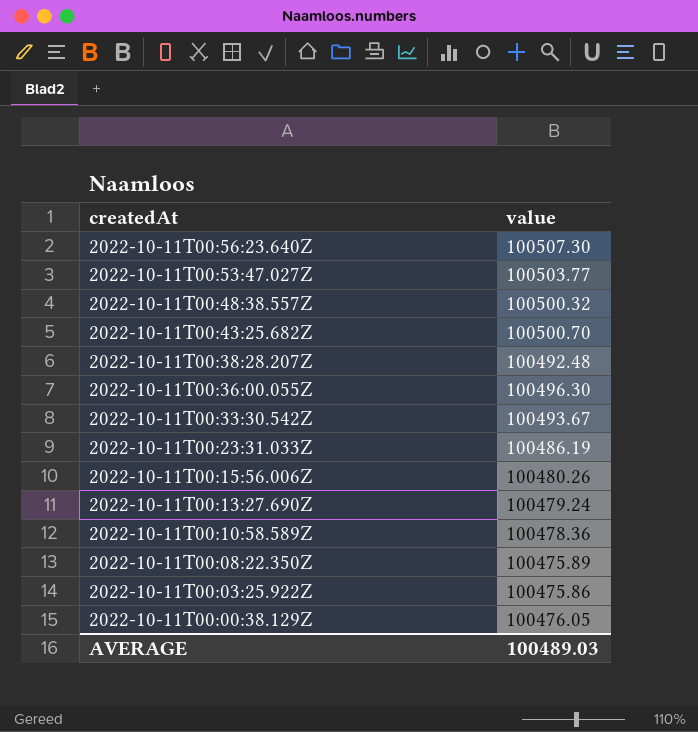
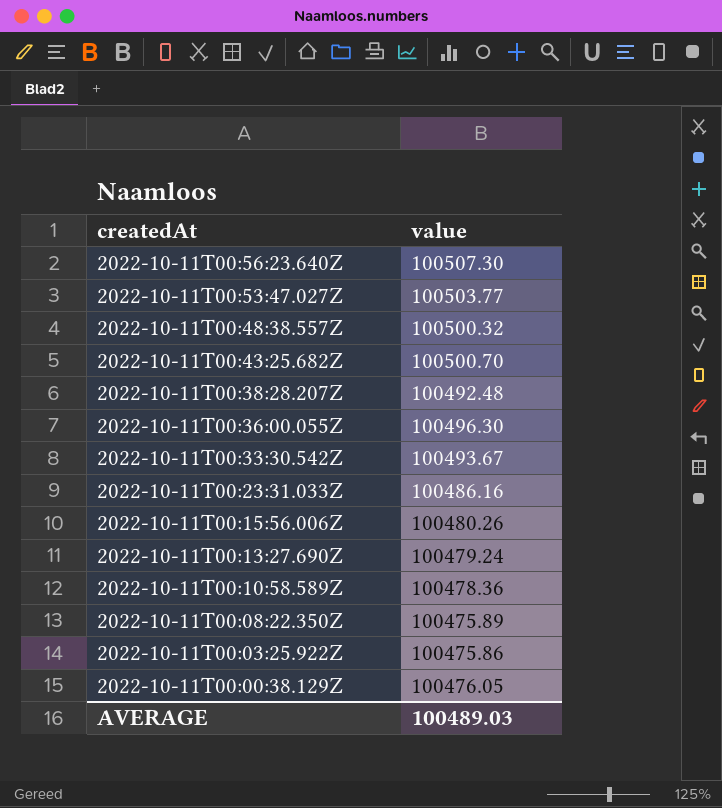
2022-10-11T00:23:31.033Z | value: 100486.19 -> 100486.16

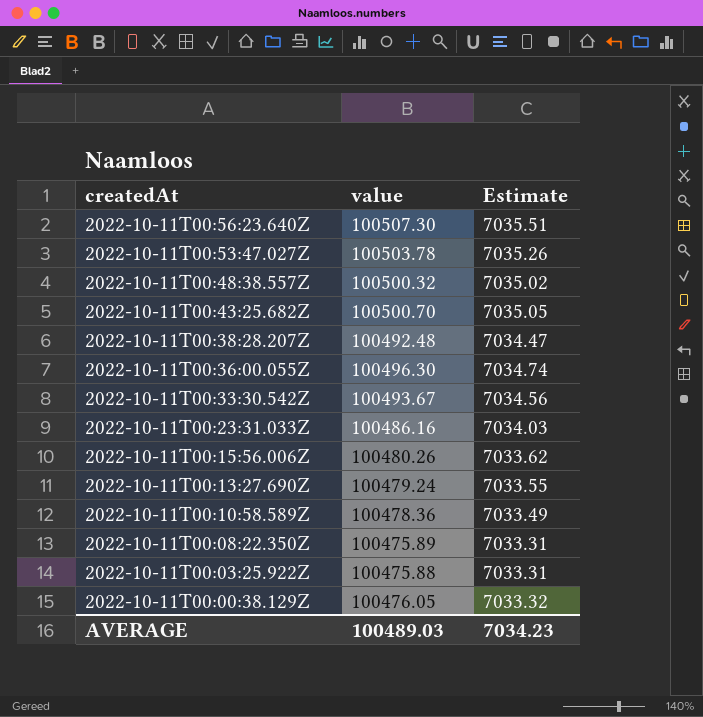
column Estimate | formula: none -> [value] * 0.07
2022-10-11T00:53:47.027Z | value: 100503.77 -> 100503.78
2022-10-11T00:03:25.922Z | value: 100475.86 -> 100475.88

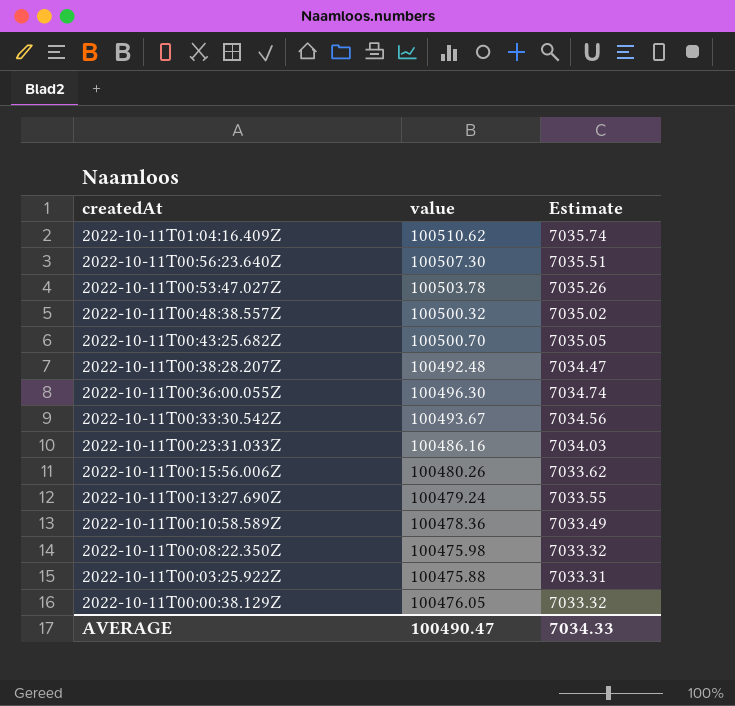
row 2022-10-11T01:04:16.409Z: none -> 100510.62 | 7035.74
2022-10-11T00:08:22.350Z | value: 100475.89 -> 100475.98
2022-10-11T00:08:22.350Z | Estimate: 7033.31 -> 7033.32
AVERAGE | value: 100489.03 -> 100490.47
AVERAGE | Estimate: 7034.23 -> 7034.33

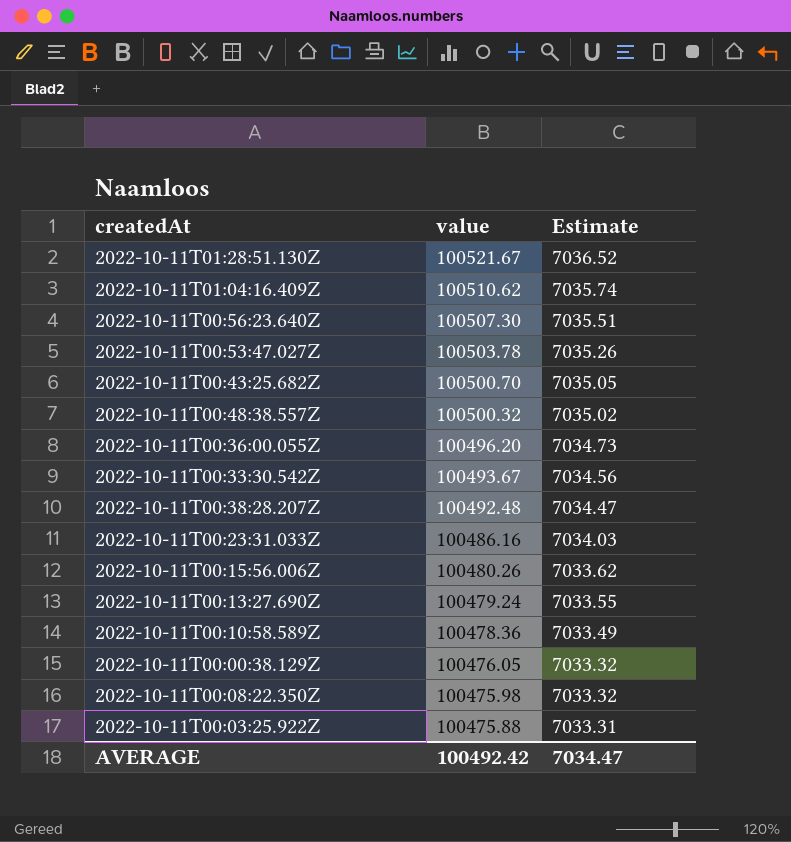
row order: createdAt descending -> value descending
row 2022-10-11T01:28:51.130Z: none -> 100521.67 | 7036.52
2022-10-11T00:36:00.055Z | value: 100496.30 -> 100496.20
2022-10-11T00:36:00.055Z | Estimate: 7034.74 -> 7034.73
AVERAGE | value: 100490.47 -> 100492.42
AVERAGE | Estimate: 7034.33 -> 7034.47

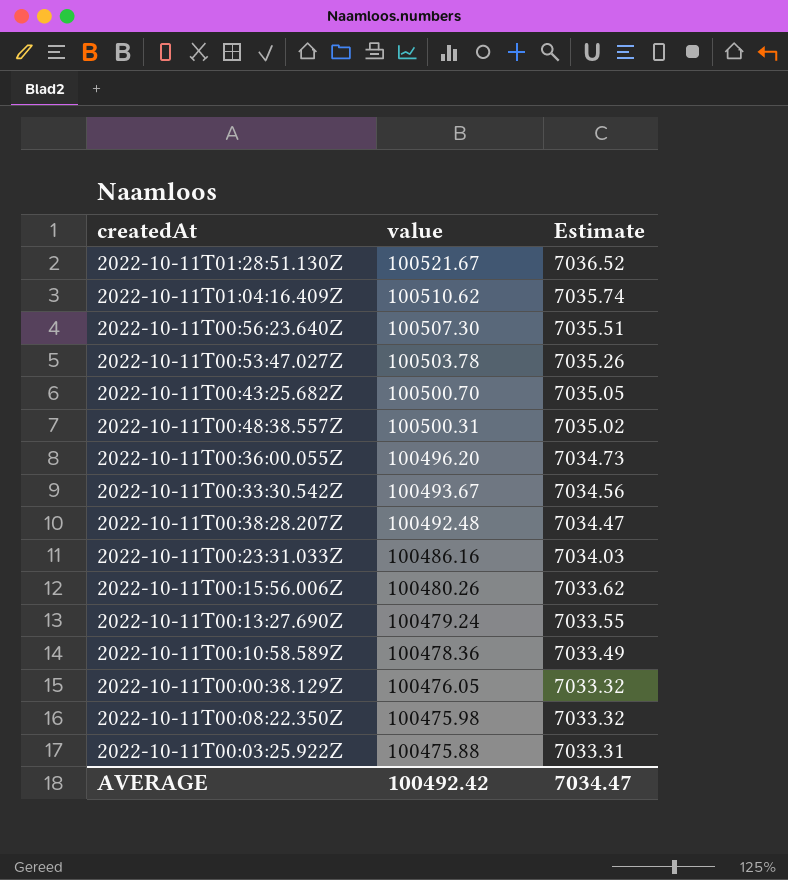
2022-10-11T00:48:38.557Z | value: 100500.32 -> 100500.31

